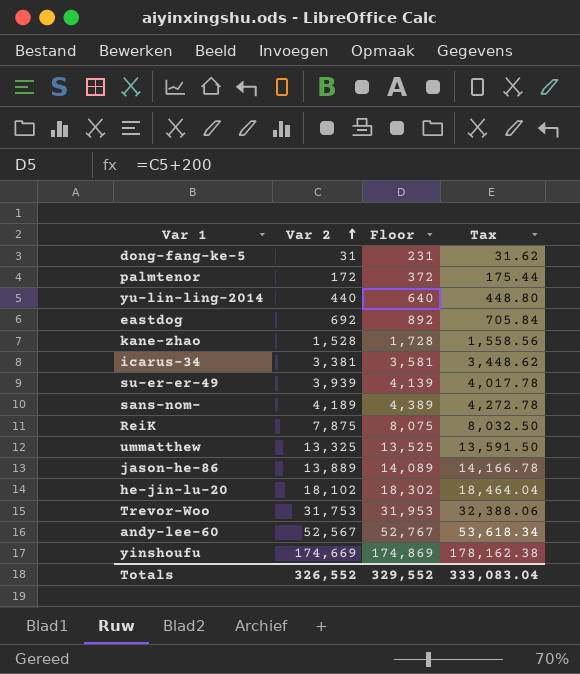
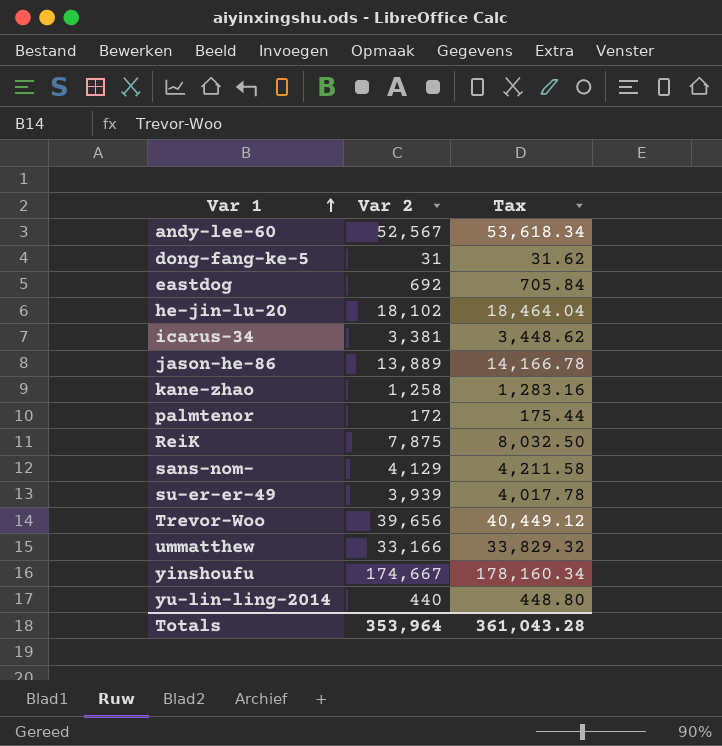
row order: Var 2 ascending -> Var 1 ascending
column Floor | formula: [Var 2] + 200 -> none
kane-zhao | Var 2: 1,528 -> 1,258
kane-zhao | Tax: 1,558.56 -> 1,283.16
sans-nom- | Var 2: 4,189 -> 4,129
sans-nom- | Tax: 4,272.78 -> 4,211.58
Trevor-Woo | Var 2: 31,753 -> 39,656
Trevor-Woo | Tax: 32,388.06 -> 40,449.12
ummatthew | Var 2: 13,325 -> 33,166
ummatthew | Tax: 13,591.50 -> 33,829.32
yinshoufu | Var 2: 174,669 -> 174,667
yinshoufu | Tax: 178,162.38 -> 178,160.34
Totals | Var 2: 326,552 -> 353,964
Totals | Tax: 333,083.04 -> 361,043.28

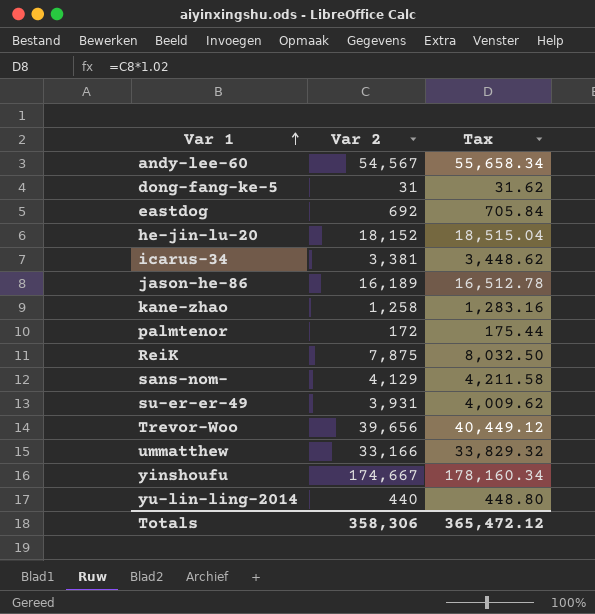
andy-lee-60 | Var 2: 52,567 -> 54,567
andy-lee-60 | Tax: 53,618.34 -> 55,658.34
he-jin-lu-20 | Var 2: 18,102 -> 18,152
he-jin-lu-20 | Tax: 18,464.04 -> 18,515.04
jason-he-86 | Var 2: 13,889 -> 16,189
jason-he-86 | Tax: 14,166.78 -> 16,512.78
su-er-er-49 | Var 2: 3,939 -> 3,931
su-er-er-49 | Tax: 4,017.78 -> 4,009.62
Totals | Var 2: 353,964 -> 358,306
Totals | Tax: 361,043.28 -> 365,472.12

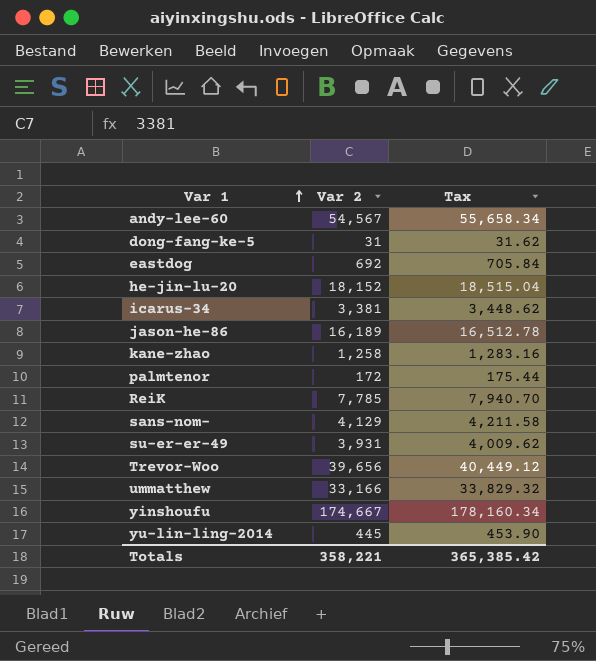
ReiK | Var 2: 7,875 -> 7,785
ReiK | Tax: 8,032.50 -> 7,940.70
yu-lin-ling-2014 | Var 2: 440 -> 445
yu-lin-ling-2014 | Tax: 448.80 -> 453.90
Totals | Var 2: 358,306 -> 358,221
Totals | Tax: 365,472.12 -> 365,385.42

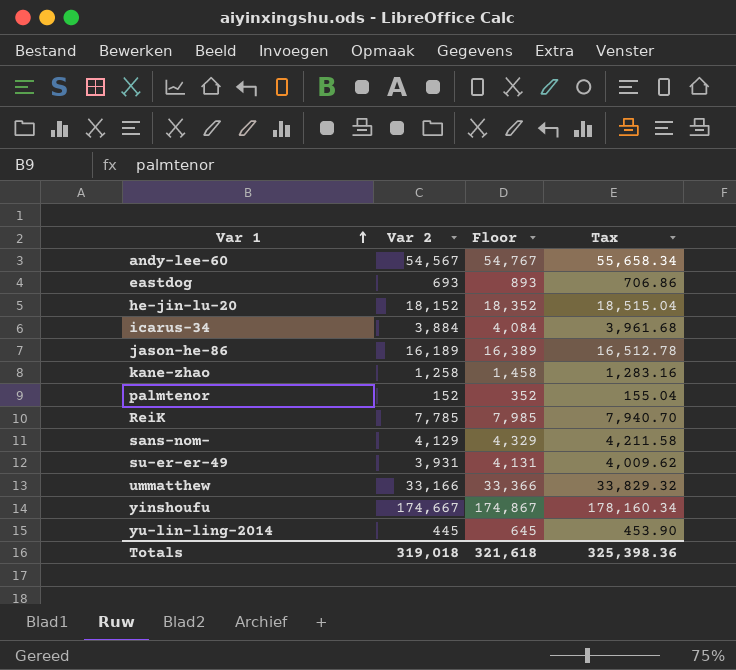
column Floor | formula: none -> [Var 2] + 200
row dong-fang-ke-5: 31 | 31.62 -> none
row Trevor-Woo: 39,656 | 40,449.12 -> none
eastdog | Var 2: 692 -> 693
eastdog | Tax: 705.84 -> 706.86
icarus-34 | Var 2: 3,381 -> 3,884
icarus-34 | Tax: 3,448.62 -> 3,961.68
palmtenor | Var 2: 172 -> 152
palmtenor | Tax: 175.44 -> 155.04
Totals | Var 2: 358,221 -> 319,018
Totals | Tax: 365,385.42 -> 325,398.36

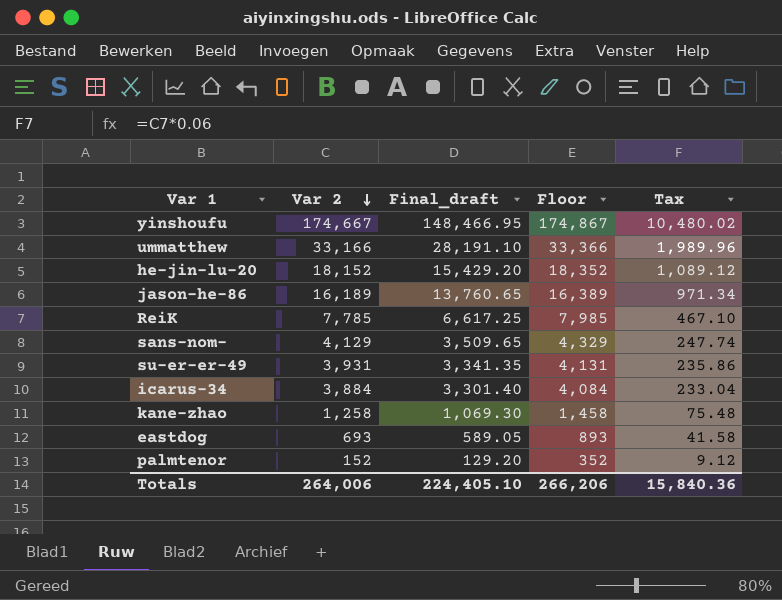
row order: Var 1 ascending -> Var 2 descending
column Final_draft | formula: none -> [Var 2] * 0.85
column Tax | formula: [Var 2] * 1.02 -> [Var 2] * 0.06
row andy-lee-60: 54,567 | 54,767 | 55,658.34 -> none
row yu-lin-ling-2014: 445 | 645 | 453.90 -> none
Totals | Var 2: 319,018 -> 264,006
Totals | Floor: 321,618 -> 266,206
Totals | Tax: 325,398.36 -> 15,840.36

